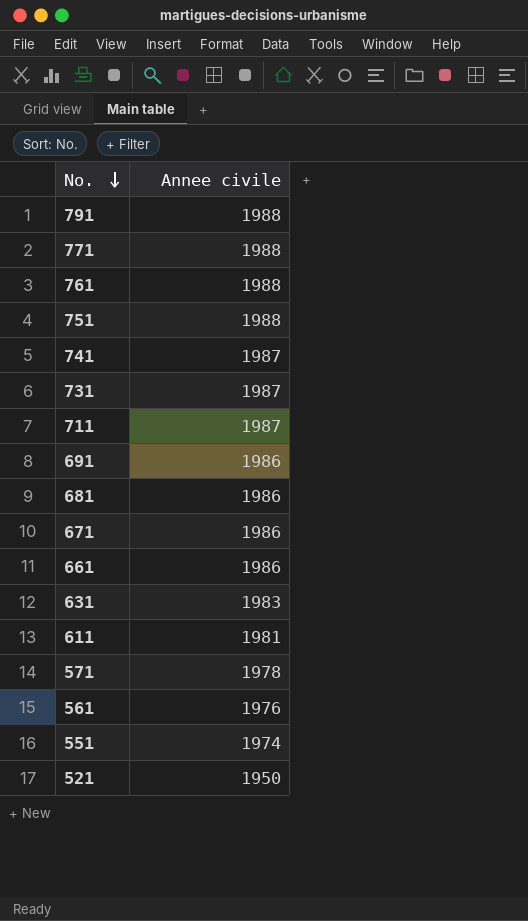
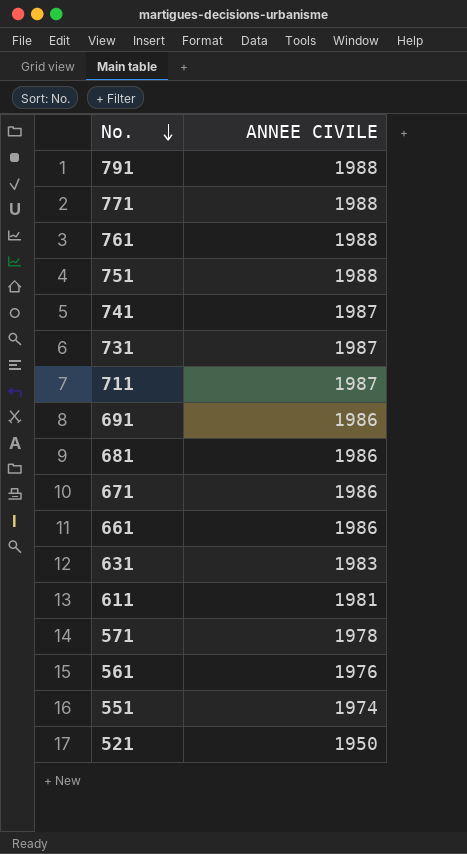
column name: Annee civile -> ANNEE CIVILE

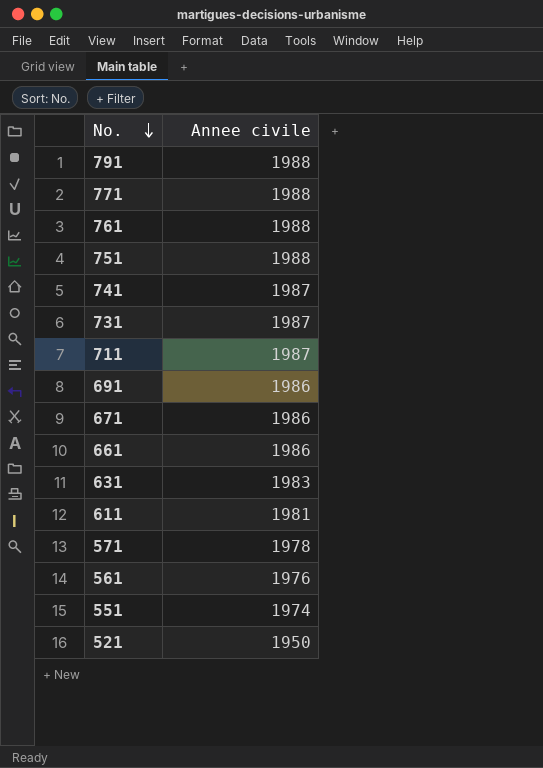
column name: ANNEE CIVILE -> Annee civile
row 681: 1986 -> none

